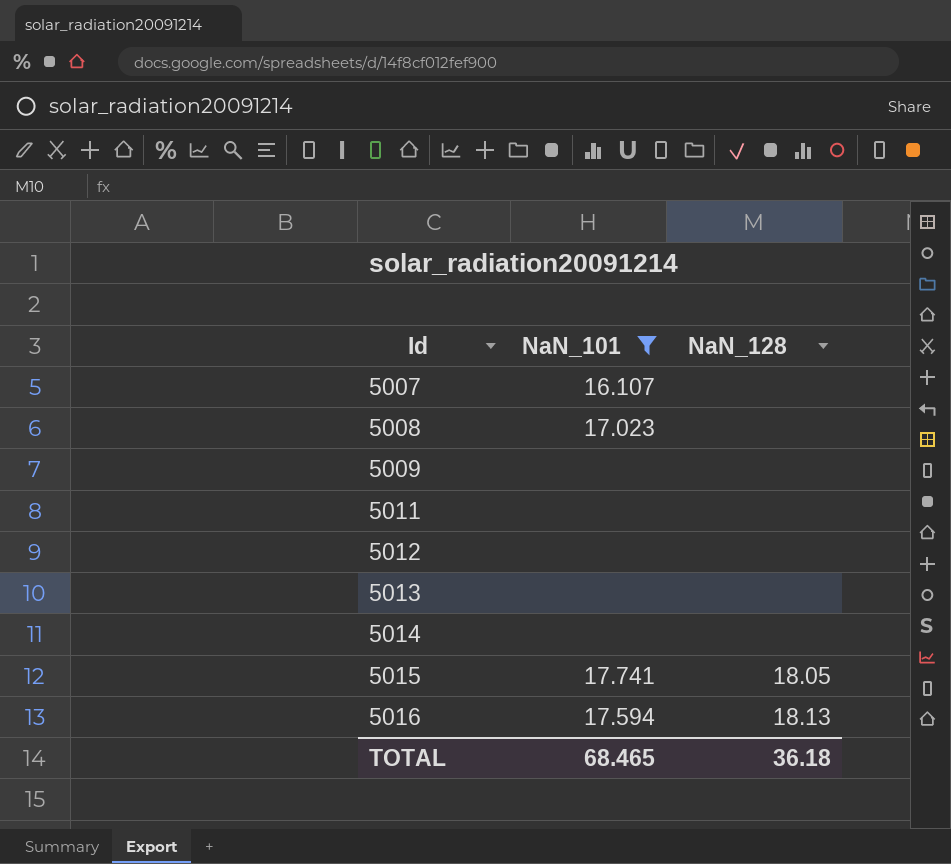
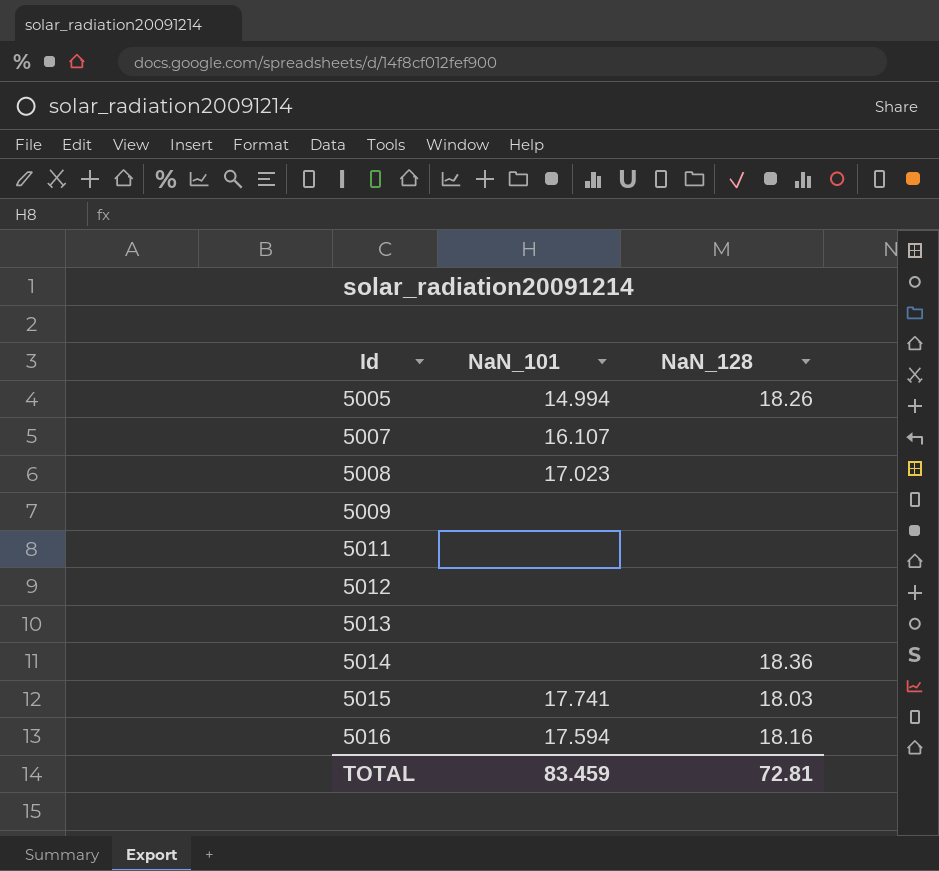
filter: NaN_101 != 14.994 -> none
5014 | NaN_128: none -> 18.36
5015 | NaN_128: 18.05 -> 18.03
5016 | NaN_128: 18.13 -> 18.16
TOTAL | NaN_101: 68.465 -> 83.459
TOTAL | NaN_128: 36.18 -> 72.81

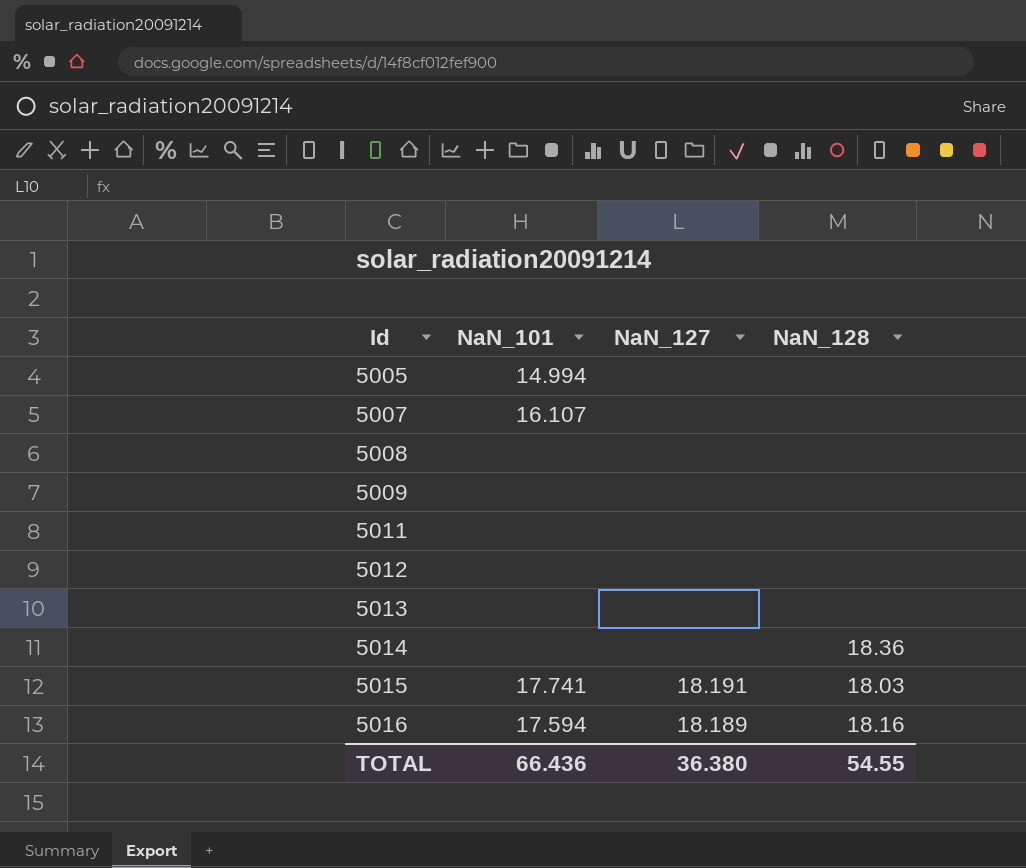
column NaN_127 | position: none -> 3
5005 | NaN_128: 18.26 -> none
5008 | NaN_101: 17.023 -> none
TOTAL | NaN_101: 83.459 -> 66.436
TOTAL | NaN_128: 72.81 -> 54.55

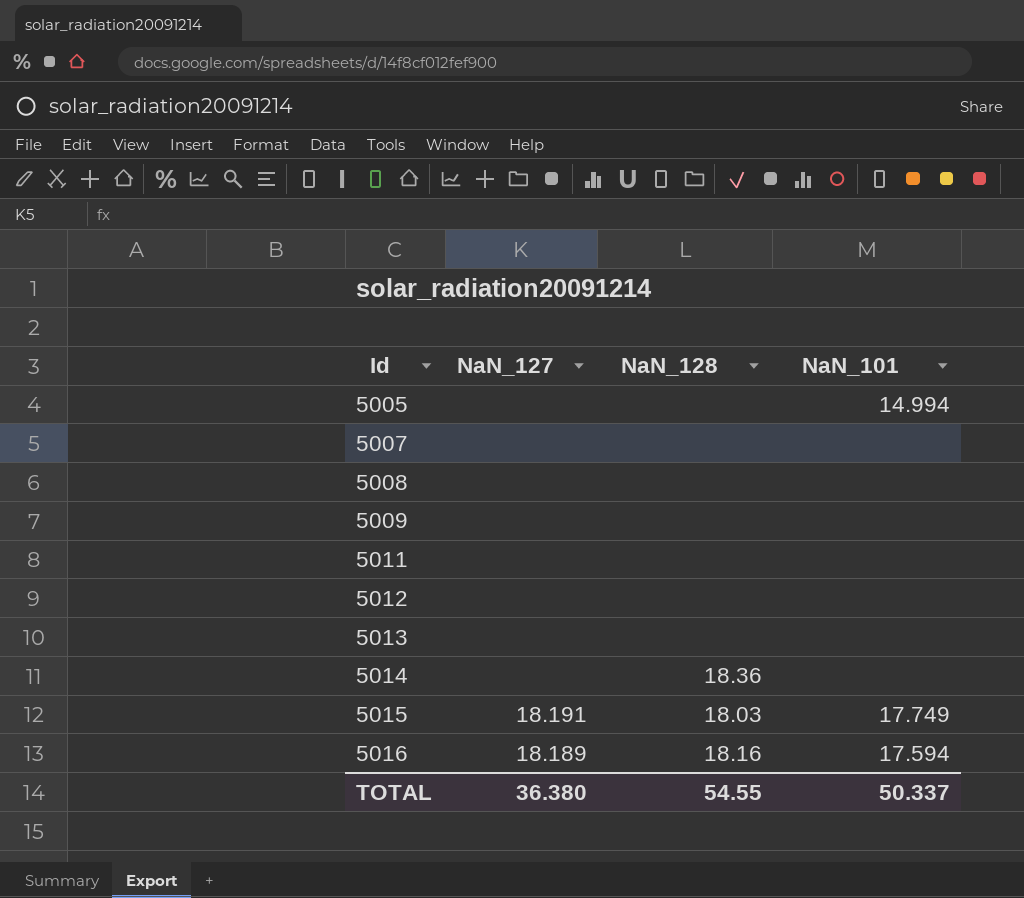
column NaN_101 | position: 2 -> 4
5007 | NaN_101: 16.107 -> none
5015 | NaN_101: 17.741 -> 17.749
TOTAL | NaN_101: 66.436 -> 50.337

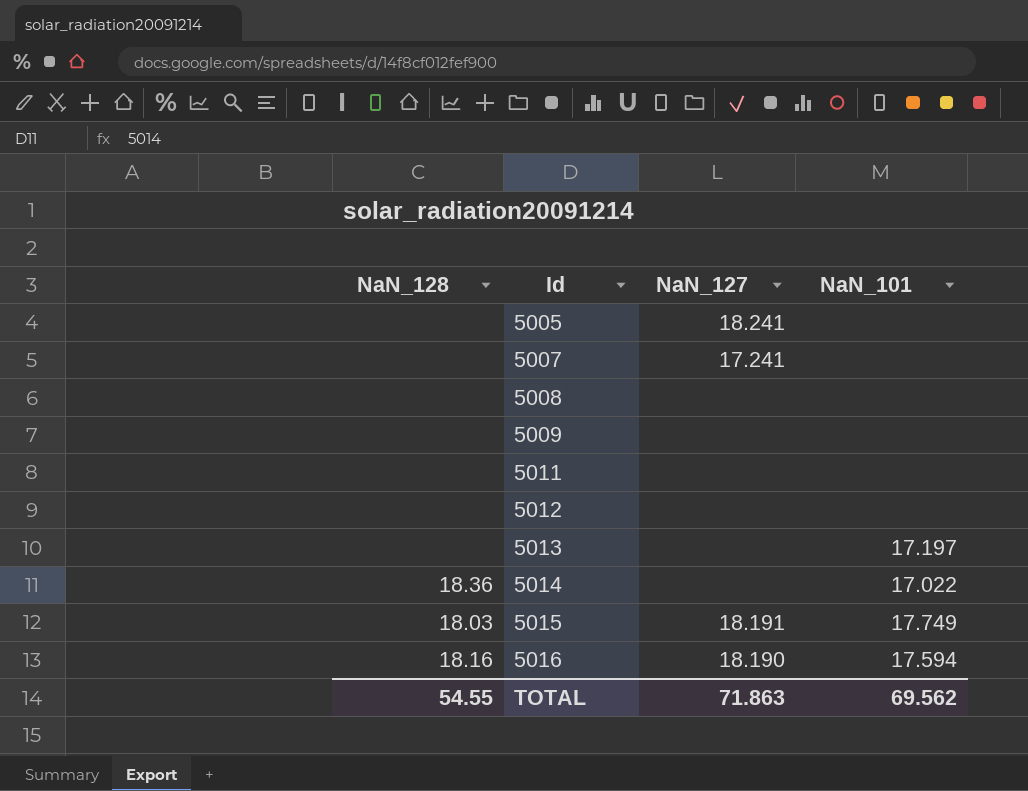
column NaN_128 | position: 3 -> 1
5005 | NaN_127: none -> 18.241
5005 | NaN_101: 14.994 -> none
5007 | NaN_127: none -> 17.241
5013 | NaN_101: none -> 17.197
5014 | NaN_101: none -> 17.022
5016 | NaN_127: 18.189 -> 18.190
TOTAL | NaN_127: 36.380 -> 71.863
TOTAL | NaN_101: 50.337 -> 69.562

